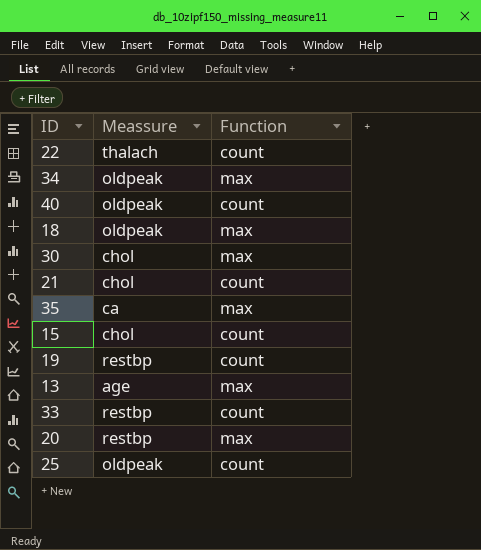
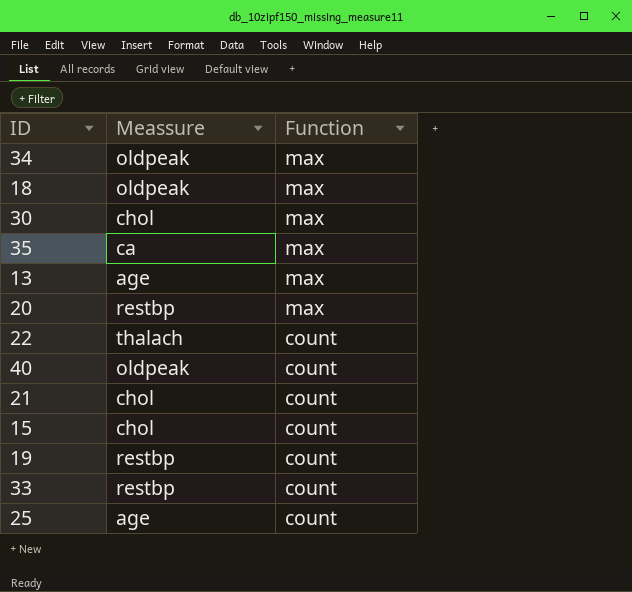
row order: none -> Function descending
25 | Meassure: oldpeak -> age

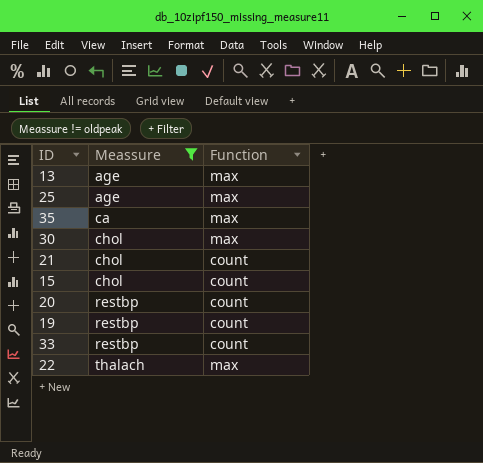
filter: none -> Meassure != oldpeak
row order: Function descending -> Meassure ascending
25 | Function: count -> max
20 | Function: max -> count
22 | Function: count -> max

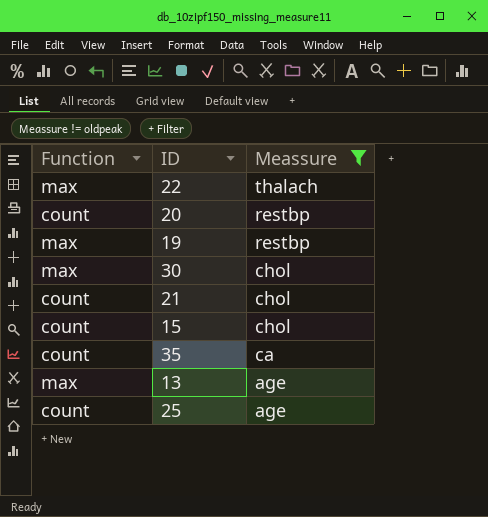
row order: Meassure ascending -> Meassure descending
column Function | position: 3 -> 1
row 33: restbp | count -> none
19 | Function: count -> max
35 | Function: max -> count
25 | Function: max -> count

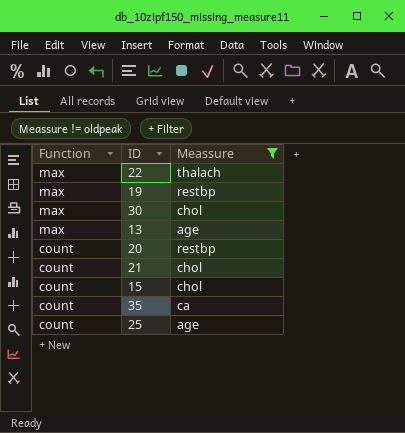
row order: Meassure descending -> Function descending

